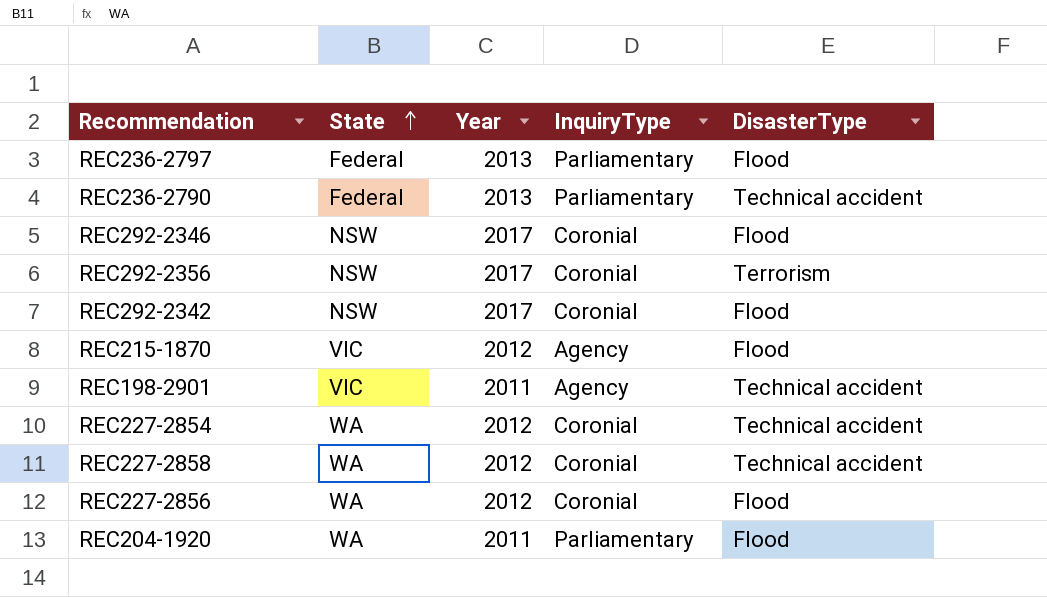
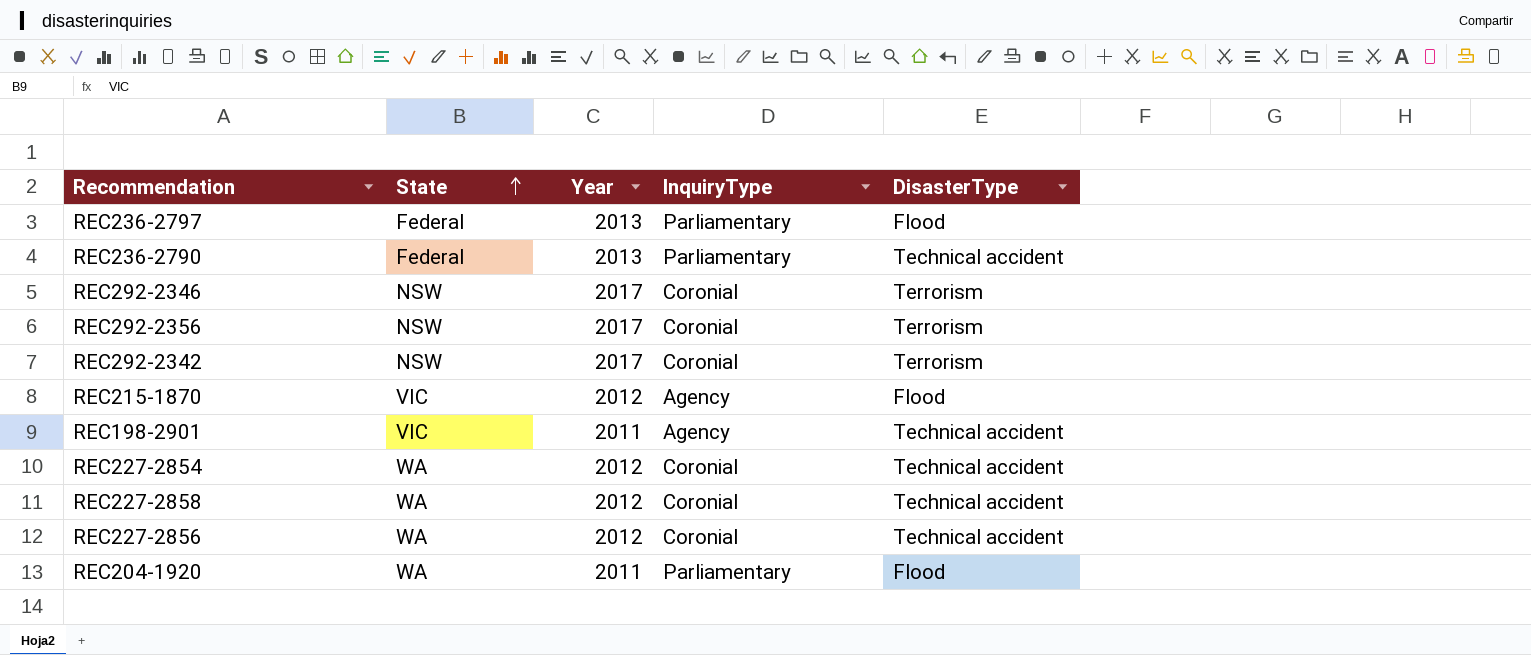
REC292-2346 | DisasterType: Flood -> Terrorism
REC292-2342 | DisasterType: Flood -> Terrorism
REC227-2856 | DisasterType: Flood -> Technical accident

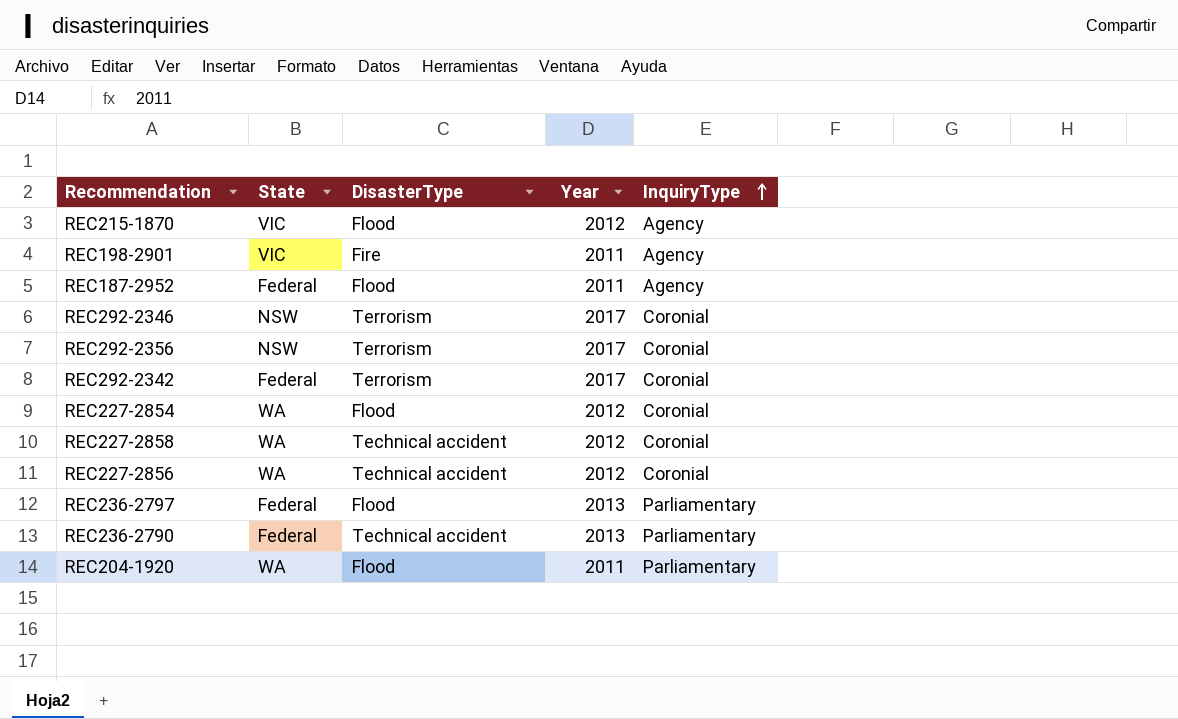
row order: State ascending -> InquiryType ascending
column DisasterType | position: 5 -> 3
REC198-2901 | DisasterType: Technical accident -> Fire
row REC187-2952: none -> Federal | Flood | 2011 | Agency
REC292-2342 | State: NSW -> Federal
REC227-2854 | DisasterType: Technical accident -> Flood

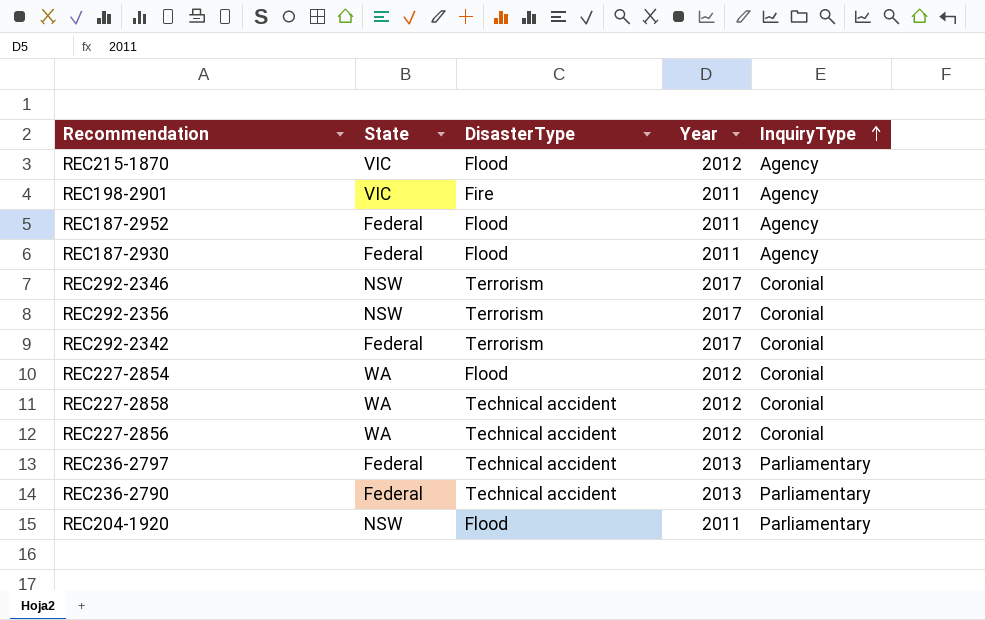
row REC187-2930: none -> Federal | Flood | 2011 | Agency
REC236-2797 | DisasterType: Flood -> Technical accident
REC204-1920 | State: WA -> NSW

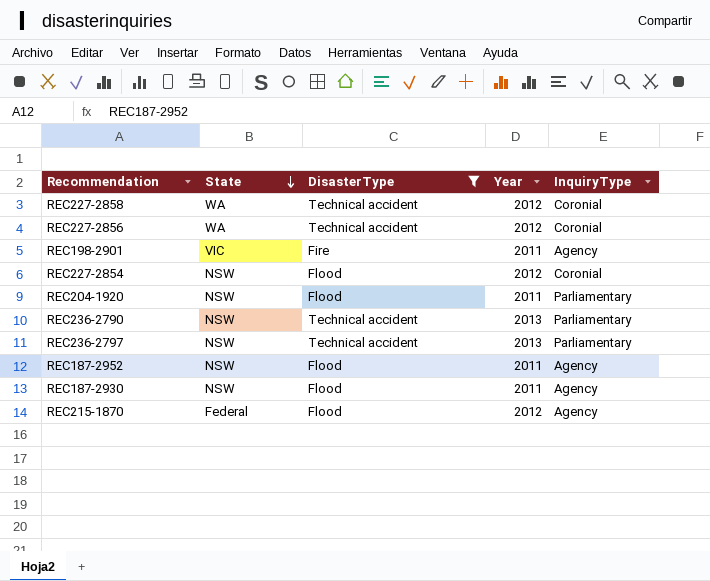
filter: none -> DisasterType != Terrorism
row order: InquiryType ascending -> State descending
REC227-2854 | State: WA -> NSW
REC236-2790 | State: Federal -> NSW
REC236-2797 | State: Federal -> NSW
REC187-2952 | State: Federal -> NSW
REC187-2930 | State: Federal -> NSW
REC215-1870 | State: VIC -> Federal

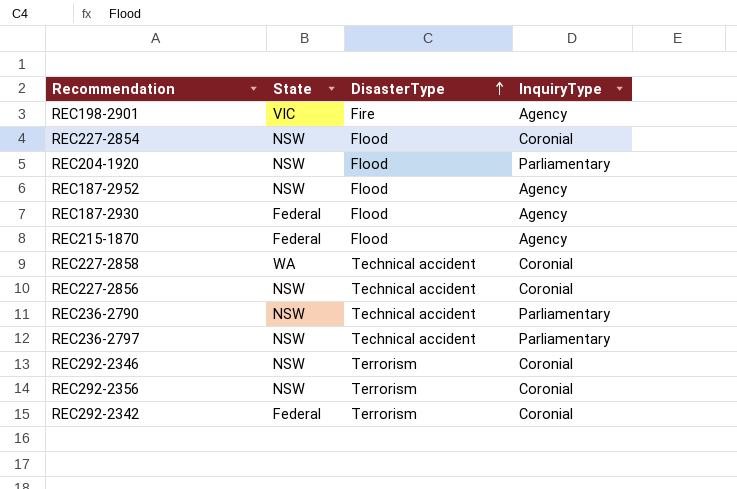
filter: DisasterType != Terrorism -> none
row order: State descending -> DisasterType ascending
column Year | position: 4 -> none
REC187-2930 | State: NSW -> Federal
REC227-2856 | State: WA -> NSW

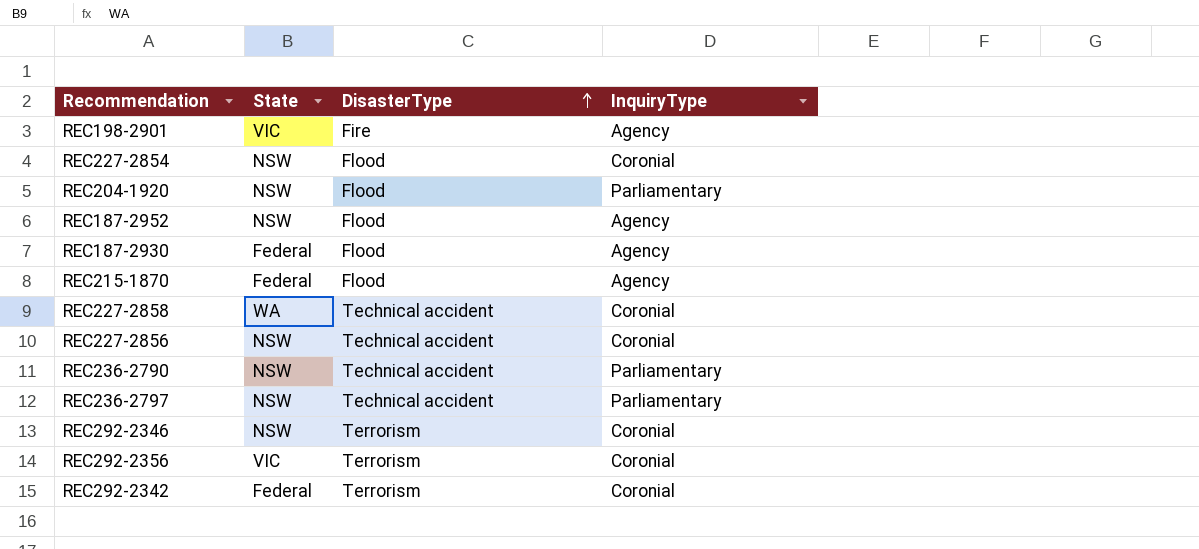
REC292-2356 | State: NSW -> VIC

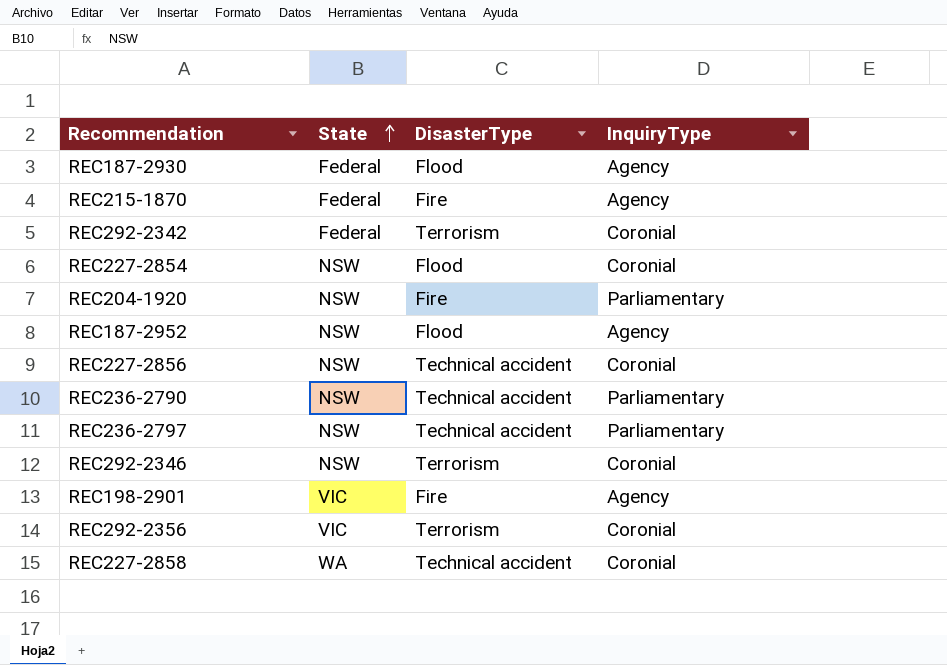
row order: DisasterType ascending -> State ascending
REC215-1870 | DisasterType: Flood -> Fire
REC204-1920 | DisasterType: Flood -> Fire

